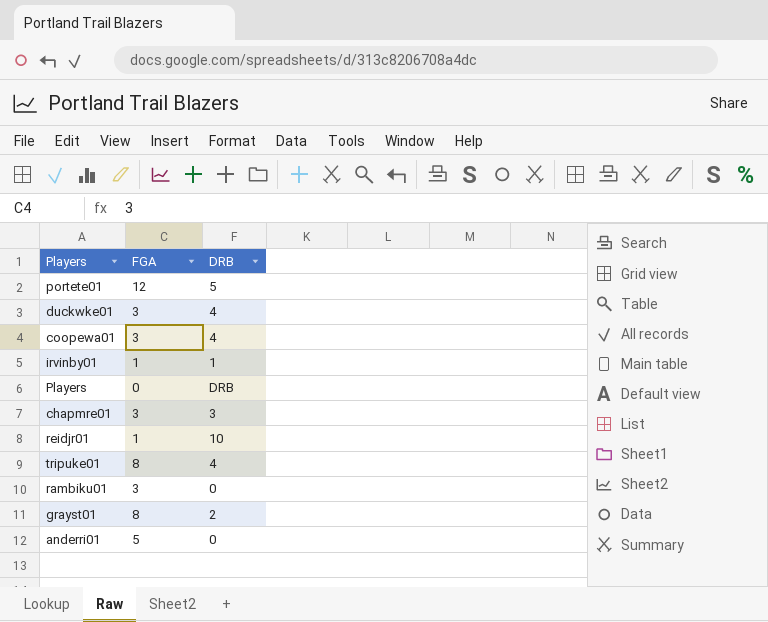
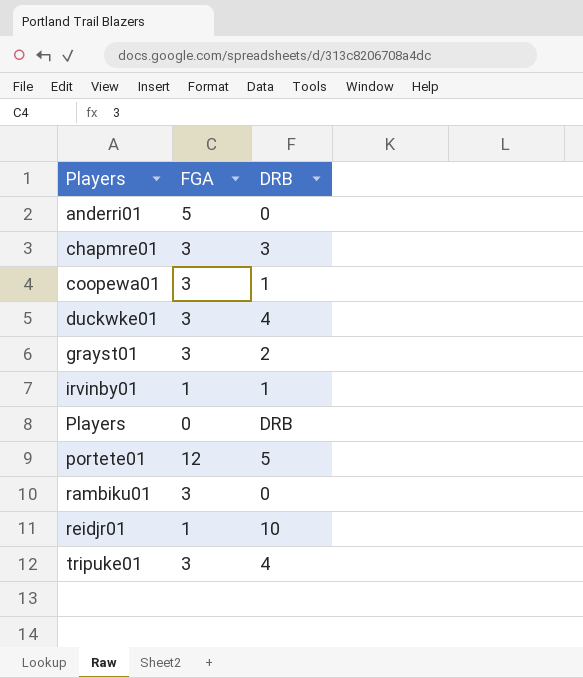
row order: none -> Players ascending
coopewa01 | DRB: 4 -> 1
grayst01 | FGA: 8 -> 3
tripuke01 | FGA: 8 -> 3

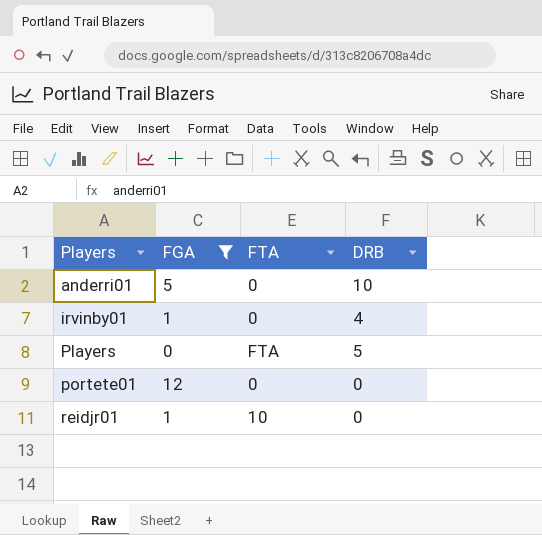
filter: none -> FGA != 3
column FTA | position: none -> 3
anderri01 | DRB: 0 -> 10
irvinby01 | DRB: 1 -> 4
Players | DRB: DRB -> 5
portete01 | DRB: 5 -> 0
reidjr01 | DRB: 10 -> 0

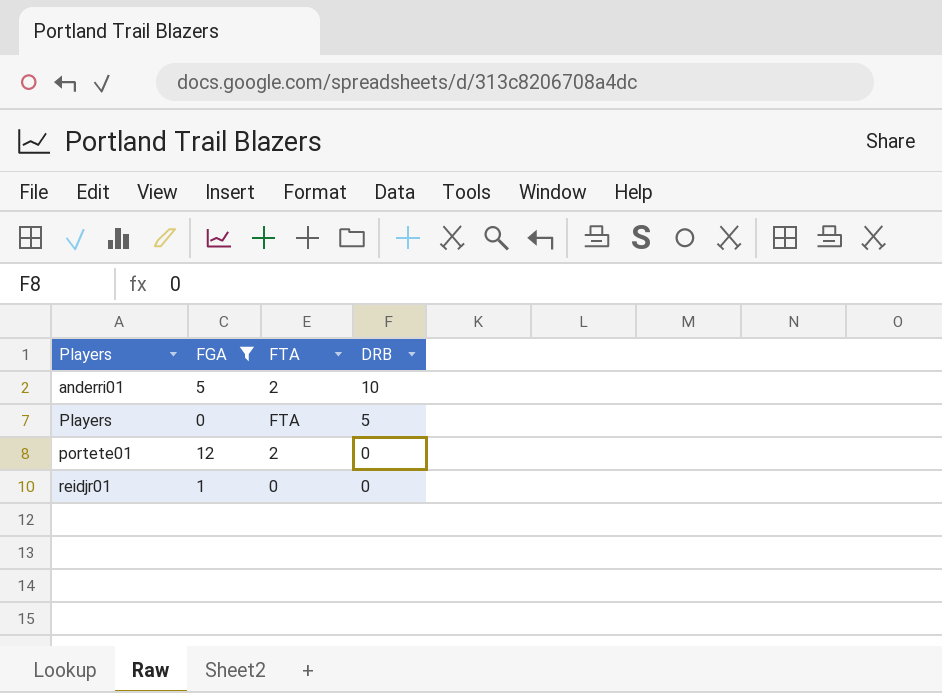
row irvinby01: 1 | 0 | 4 -> none
anderri01 | FTA: 0 -> 2
portete01 | FTA: 0 -> 2
reidjr01 | FTA: 10 -> 0

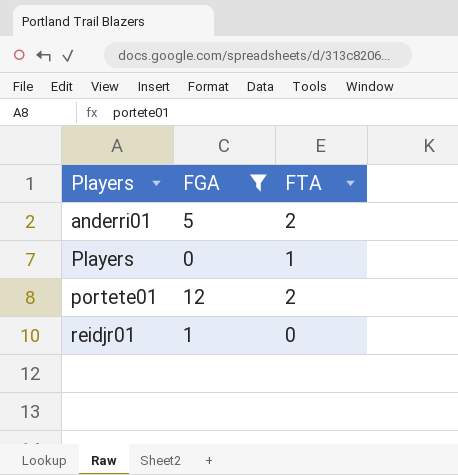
column DRB | position: 4 -> none
Players | FTA: FTA -> 1

